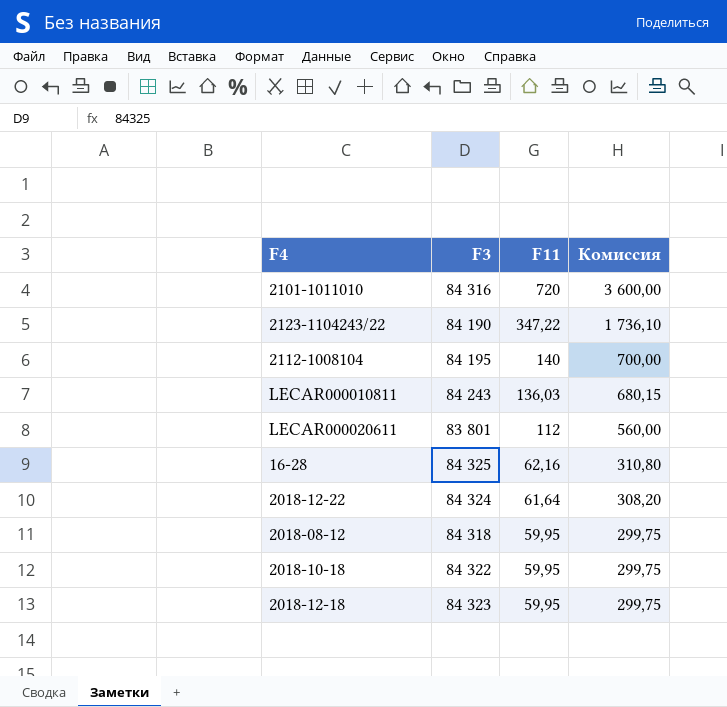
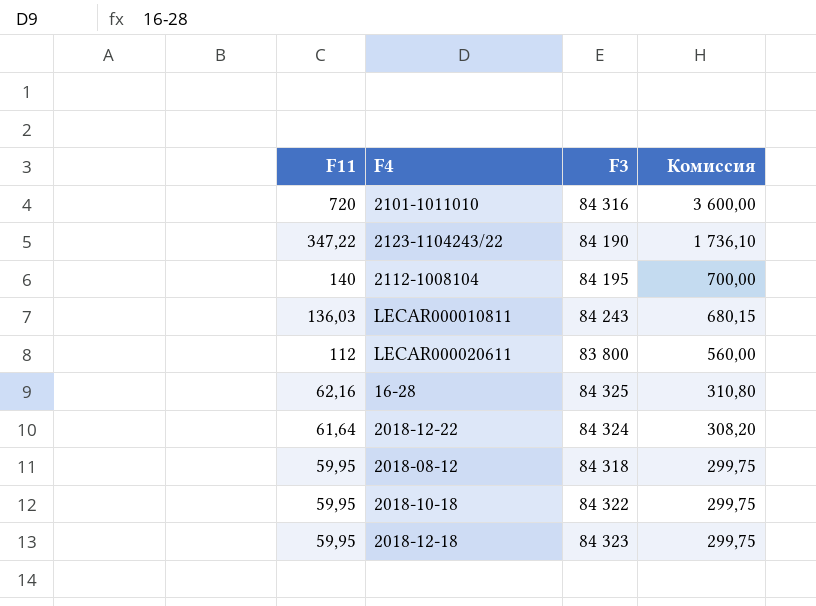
column F11 | position: 3 -> 1
LECAR000020611 | F3: 83 801 -> 83 800

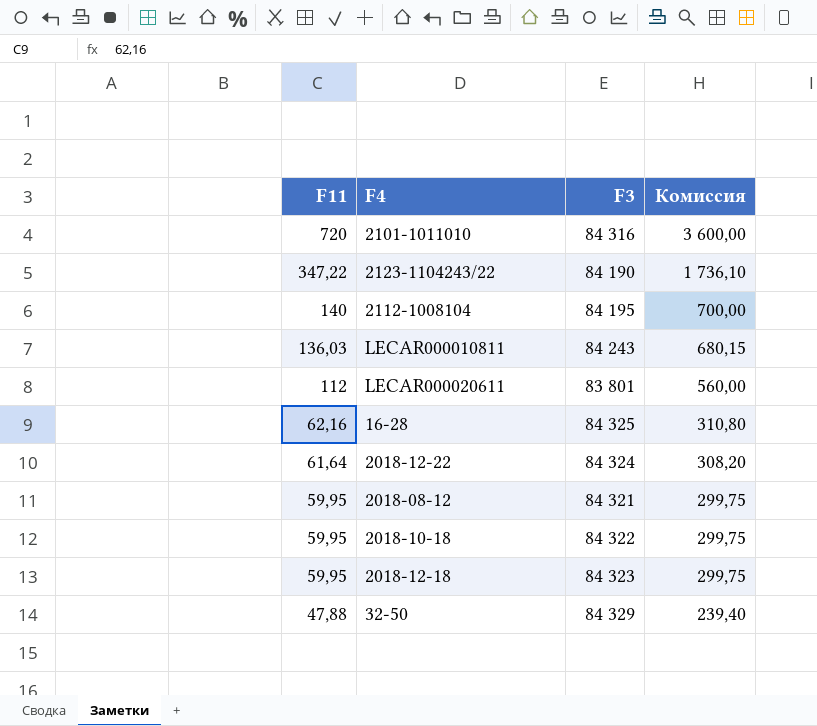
LECAR000020611 | F3: 83 800 -> 83 801
2018-08-12 | F3: 84 318 -> 84 321
row 32-50: none -> 47,88 | 84 329 | 239,40

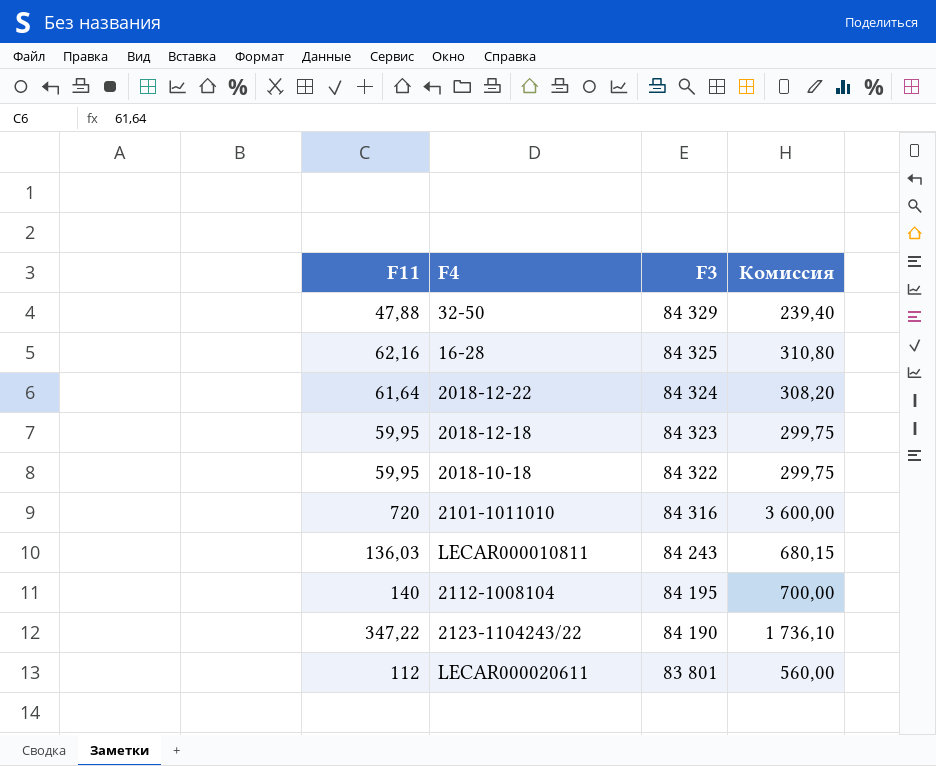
row order: F11 descending -> F3 descending
row 2018-08-12: 59,95 | 84 321 | 299,75 -> none

